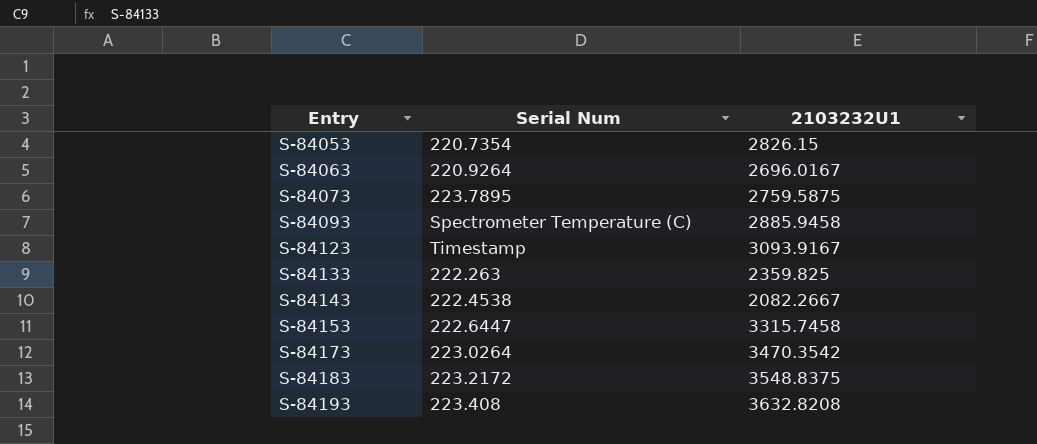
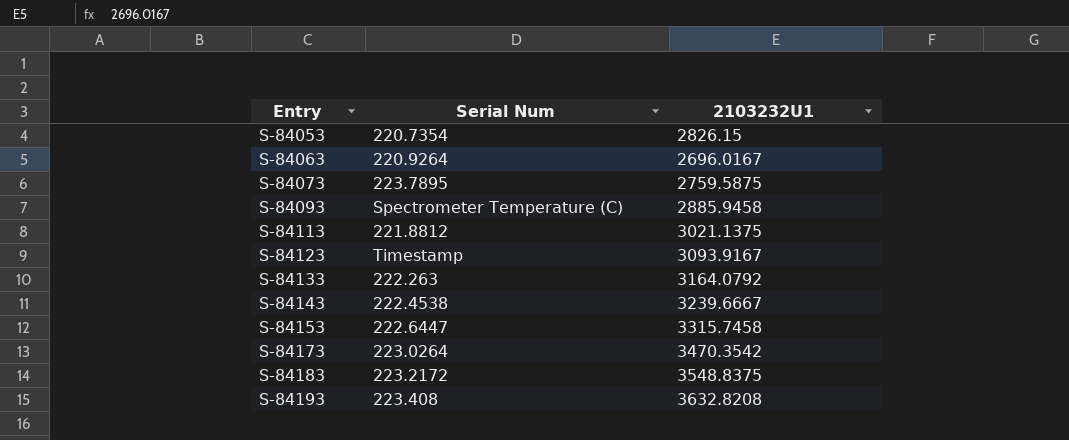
row S-84113: none -> 221.8812 | 3021.1375
S-84133 | 2103232U1: 2359.825 -> 3164.0792
S-84143 | 2103232U1: 2082.2667 -> 3239.6667

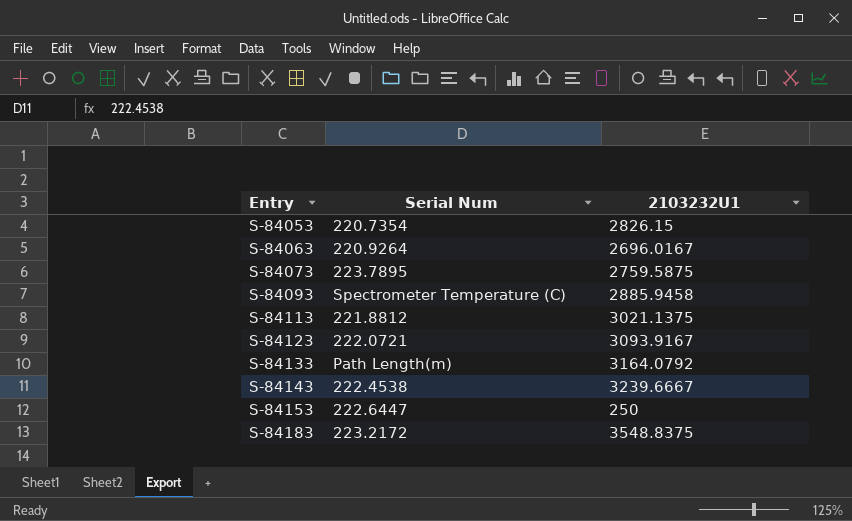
row S-84173: 223.0264 | 3470.3542 -> none
row S-84193: 223.408 | 3632.8208 -> none
S-84123 | Serial Num: Timestamp -> 222.0721
S-84133 | Serial Num: 222.263 -> Path Length(m)
S-84153 | 2103232U1: 3315.7458 -> 250

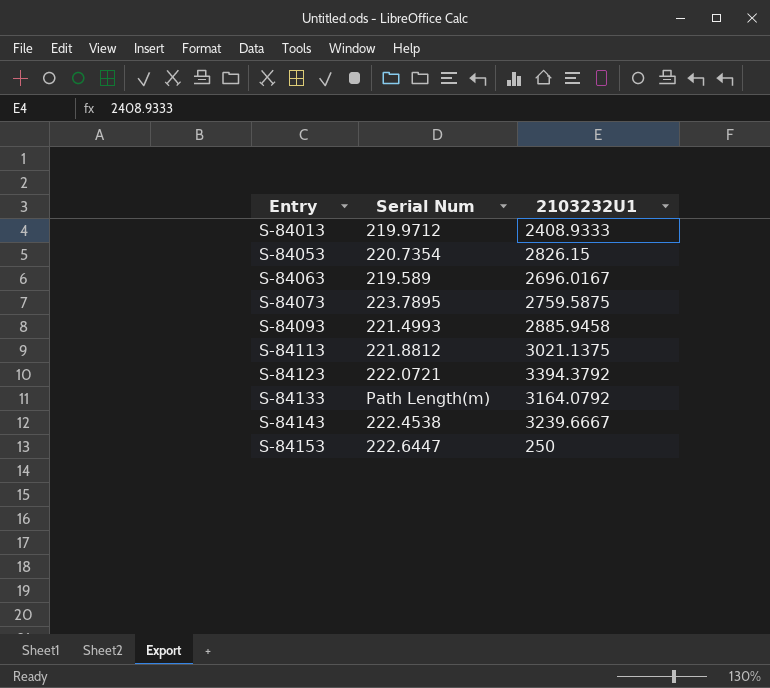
row S-84183: 223.2172 | 3548.8375 -> none
row S-84013: none -> 219.9712 | 2408.9333
S-84063 | Serial Num: 220.9264 -> 219.589
S-84093 | Serial Num: Spectrometer Temperature (C) -> 221.4993
S-84123 | 2103232U1: 3093.9167 -> 3394.3792

